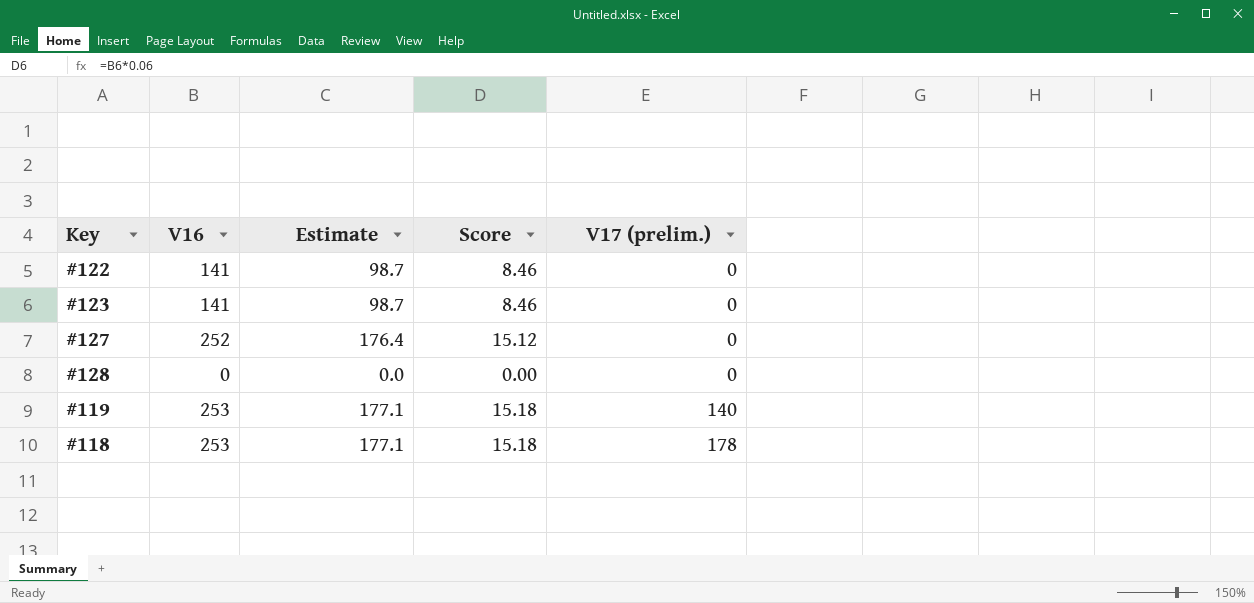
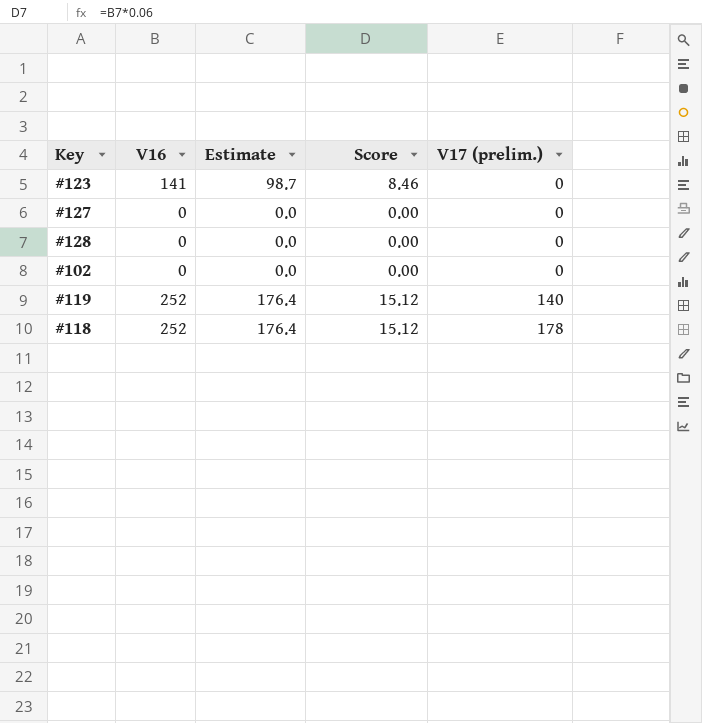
row #122: 141 | 98.7 | 8.46 | 0 -> none
#127 | V16: 252 -> 0
#127 | Estimate: 176.4 -> 0.0
#127 | Score: 15.12 -> 0.00
row #102: none -> 0 | 0.0 | 0.00 | 0
#119 | V16: 253 -> 252
#119 | Estimate: 177.1 -> 176.4
#119 | Score: 15.18 -> 15.12
#118 | V16: 253 -> 252
#118 | Estimate: 177.1 -> 176.4
#118 | Score: 15.18 -> 15.12

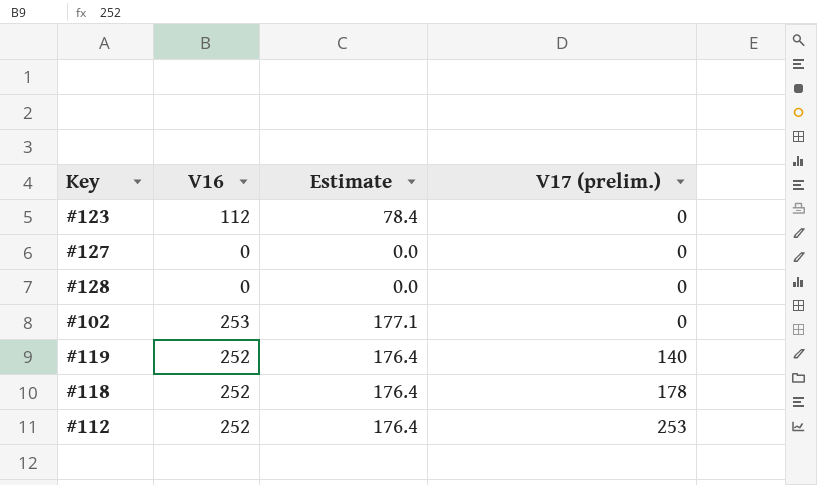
column Score | formula: [V16] * 0.06 -> none
#123 | V16: 141 -> 112
#123 | Estimate: 98.7 -> 78.4
#102 | V16: 0 -> 253
#102 | Estimate: 0.0 -> 177.1
row #112: none -> 252 | 176.4 | 253

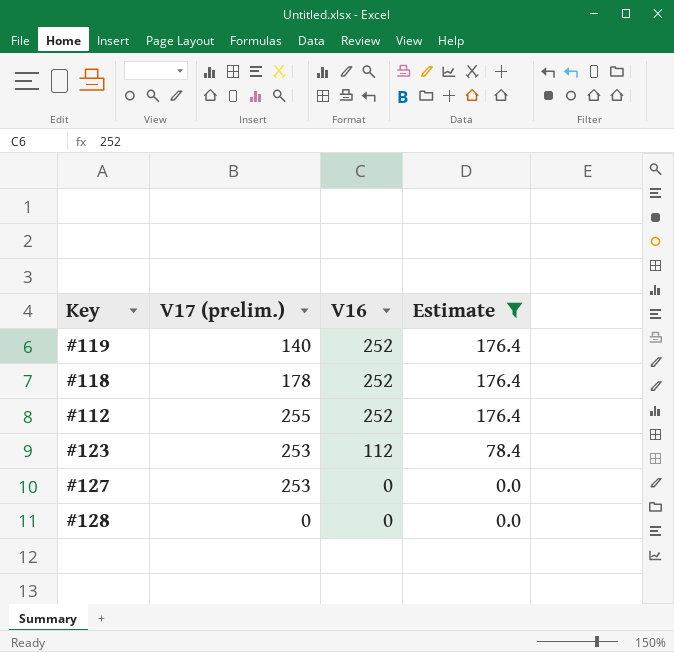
filter: none -> Estimate != 177.1
row order: V17 (prelim.) ascending -> V16 descending
column V17 (prelim.) | position: 4 -> 2
#112 | V17 (prelim.): 253 -> 255
#123 | V17 (prelim.): 0 -> 253
#127 | V17 (prelim.): 0 -> 253

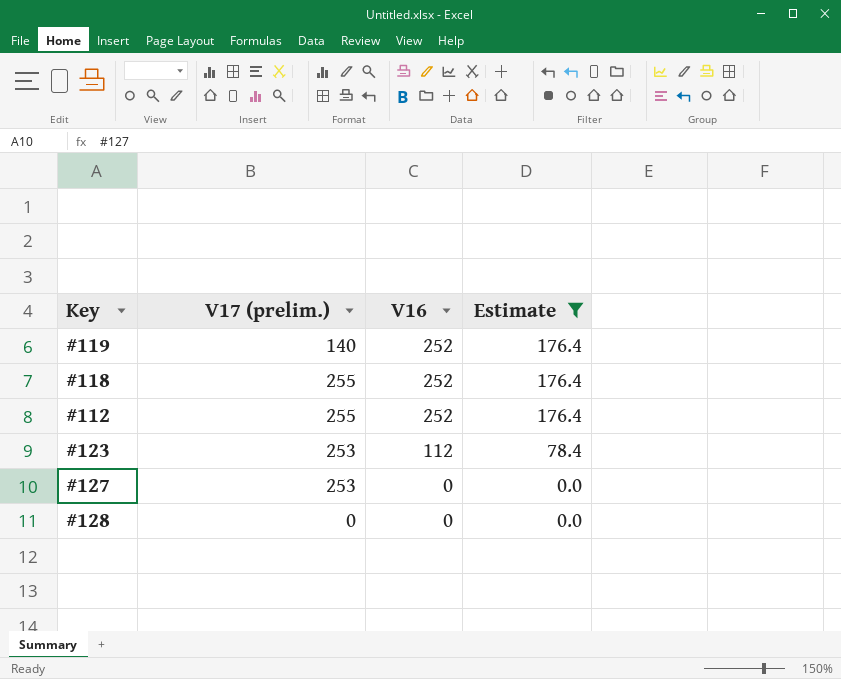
#118 | V17 (prelim.): 178 -> 255

